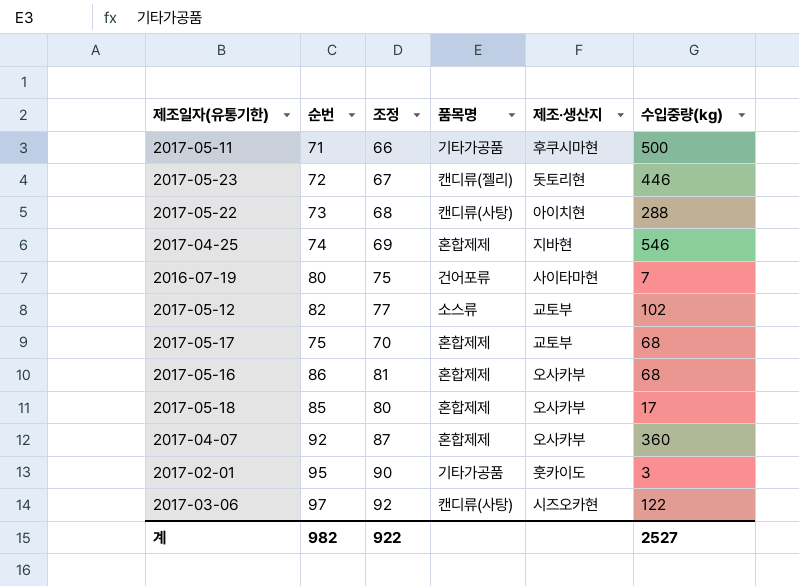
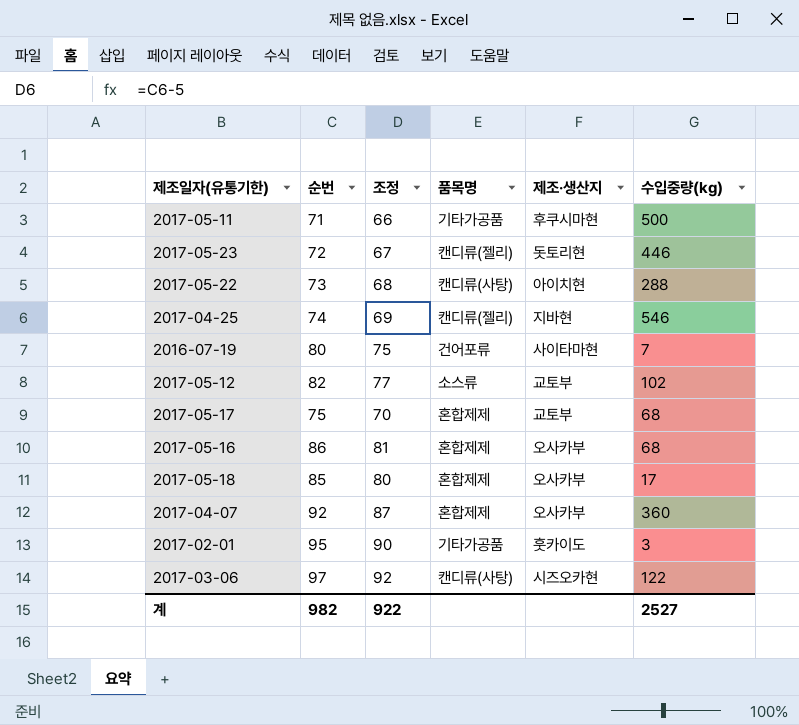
2017-04-25 | 품목명: 혼합제제 -> 캔디류(젤리)

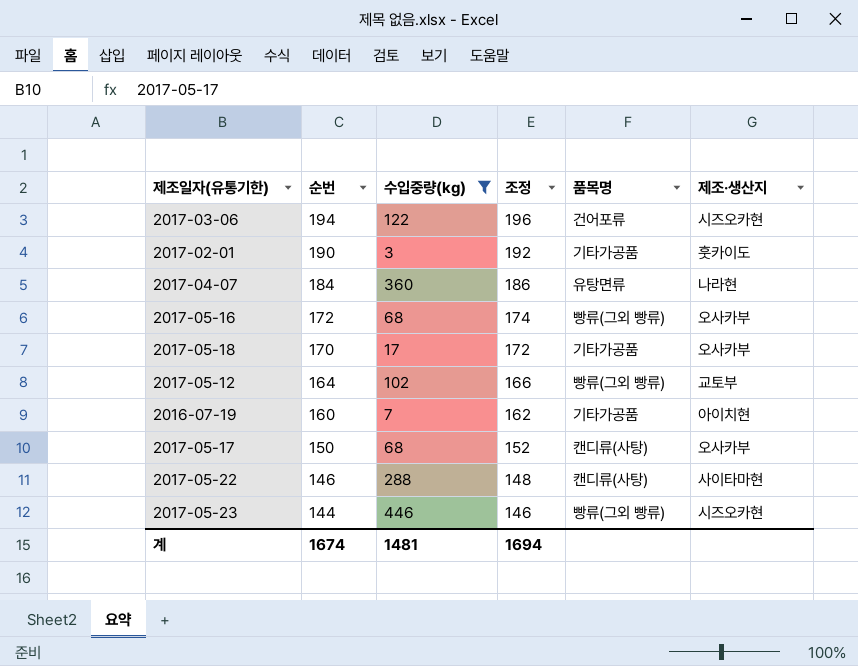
filter: none -> 수입중량(kg) <= 446
row order: none -> 순번 descending
column 수입중량(kg) | position: 6 -> 3
column 조정 | formula: [순번] - 5 -> [순번] + 2
2017-03-06 | 순번: 97 -> 194
2017-03-06 | 품목명: 캔디류(사탕) -> 건어포류
2017-02-01 | 순번: 95 -> 190
2017-04-07 | 순번: 92 -> 184
2017-04-07 | 품목명: 혼합제제 -> 유탕면류
2017-04-07 | 제조·생산지: 오사카부 -> 나라현
2017-05-16 | 순번: 86 -> 172
2017-05-16 | 품목명: 혼합제제 -> 빵류(그외 빵류)
2017-05-18 | 순번: 85 -> 170
2017-05-18 | 품목명: 혼합제제 -> 기타가공품
2017-05-12 | 순번: 82 -> 164
2017-05-12 | 품목명: 소스류 -> 빵류(그외 빵류)
2016-07-19 | 순번: 80 -> 160
2016-07-19 | 품목명: 건어포류 -> 기타가공품
2016-07-19 | 제조·생산지: 사이타마현 -> 아이치현
2017-05-17 | 순번: 75 -> 150
2017-05-17 | 품목명: 혼합제제 -> 캔디류(사탕)
2017-05-17 | 제조·생산지: 교토부 -> 오사카부
2017-05-22 | 순번: 73 -> 146
2017-05-22 | 제조·생산지: 아이치현 -> 사이타마현
2017-05-23 | 순번: 72 -> 144
2017-05-23 | 품목명: 캔디류(젤리) -> 빵류(그외 빵류)
2017-05-23 | 제조·생산지: 돗토리현 -> 시즈오카현
계 | 순번: 982 -> 1674
계 | 수입중량(kg): 2527 -> 1481
계 | 조정: 922 -> 1694

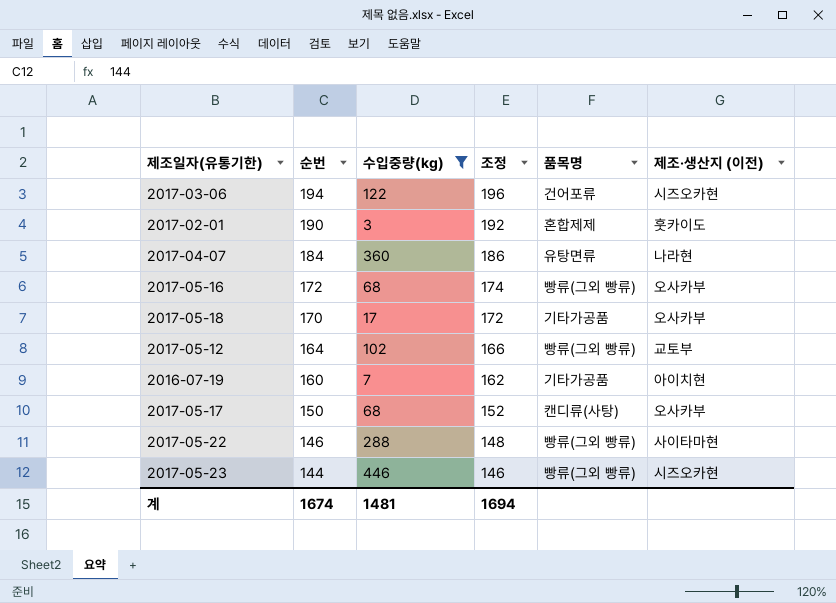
column name: 제조·생산지 -> 제조·생산지 (이전)
2017-02-01 | 품목명: 기타가공품 -> 혼합제제
2017-05-22 | 품목명: 캔디류(사탕) -> 빵류(그외 빵류)

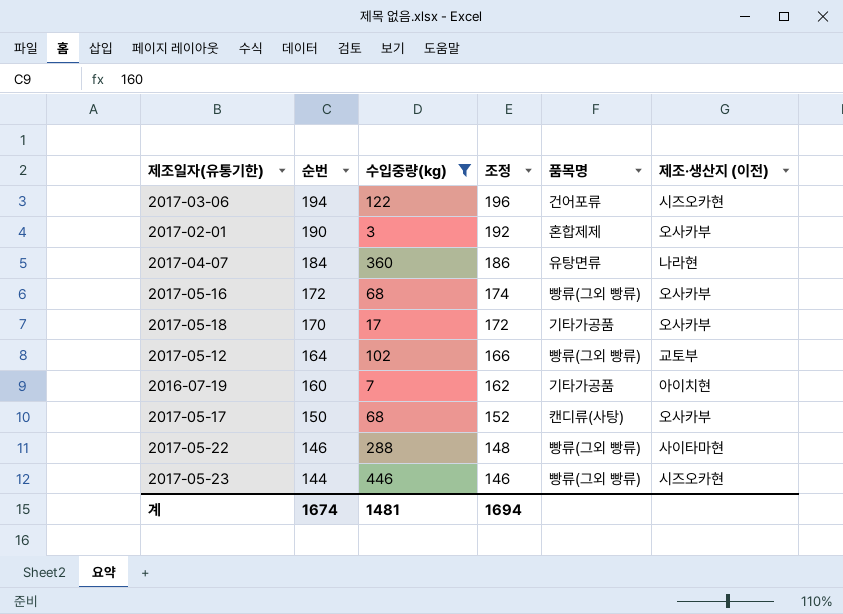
2017-02-01 | 제조·생산지 (이전): 훗카이도 -> 오사카부

